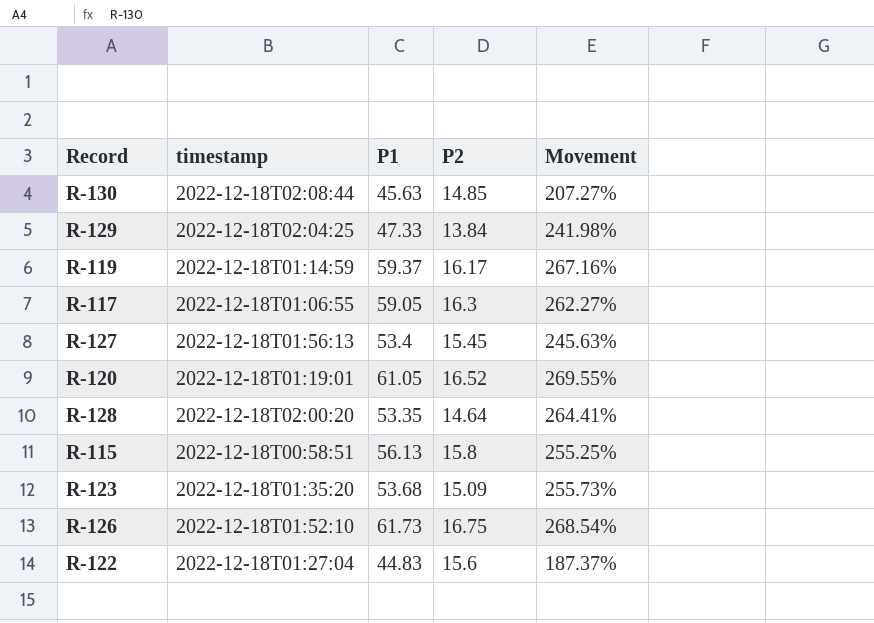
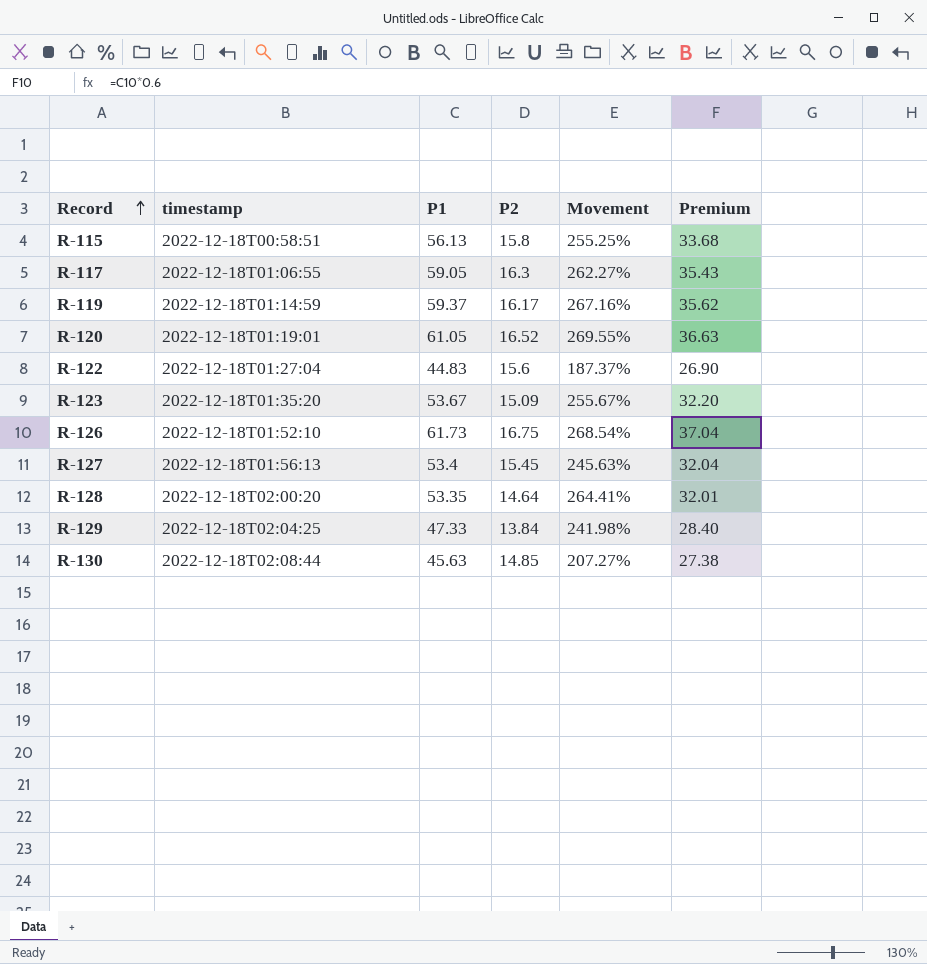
row order: none -> Record ascending
column Premium | formula: none -> [P1] * 0.6
R-123 | P1: 53.68 -> 53.67
R-123 | Movement: 255.73% -> 255.67%

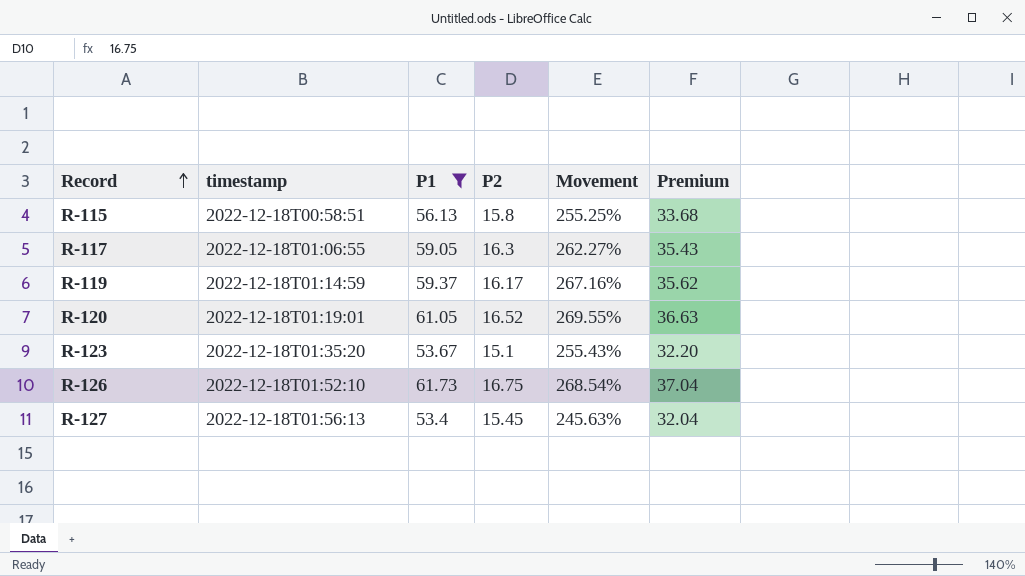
filter: none -> P1 >= 53.4
R-123 | P2: 15.09 -> 15.1
R-123 | Movement: 255.67% -> 255.43%

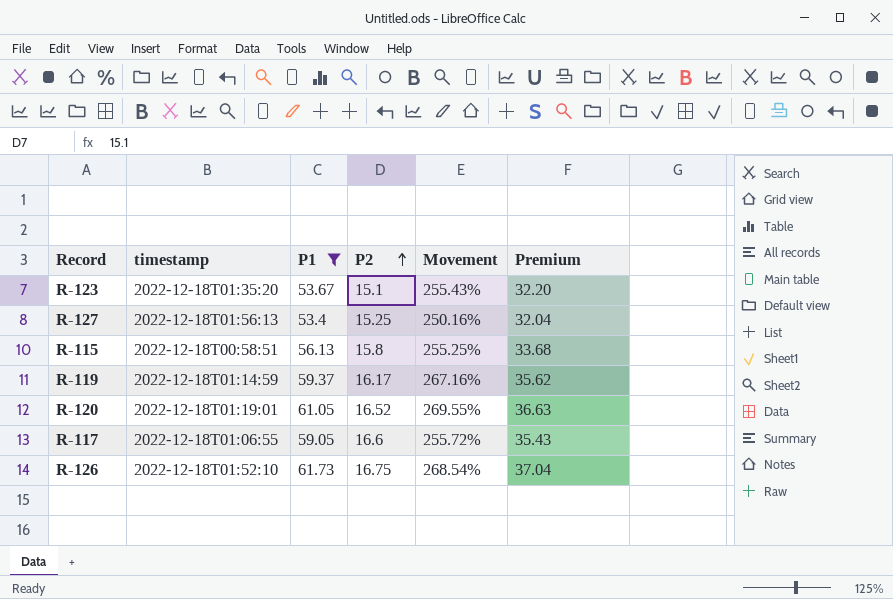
row order: Record ascending -> P2 ascending
R-127 | P2: 15.45 -> 15.25
R-127 | Movement: 245.63% -> 250.16%
R-117 | P2: 16.3 -> 16.6
R-117 | Movement: 262.27% -> 255.72%

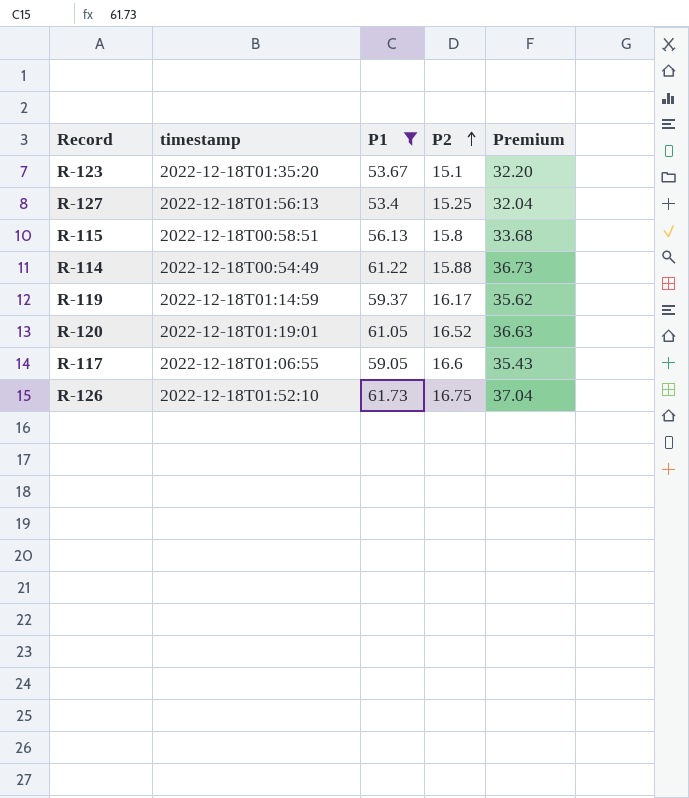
column Movement | formula: ([P1] - [P2]) / [P2] -> none
row R-114: none -> 2022-12-18T00:54:49 | 61.22 | 15.88 | 36.73

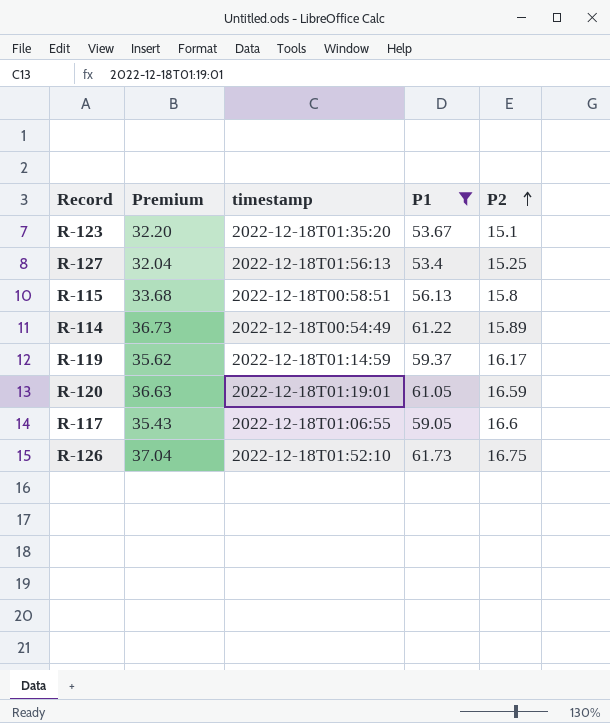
column Premium | position: 5 -> 2
R-114 | P2: 15.88 -> 15.89
R-120 | P2: 16.52 -> 16.59

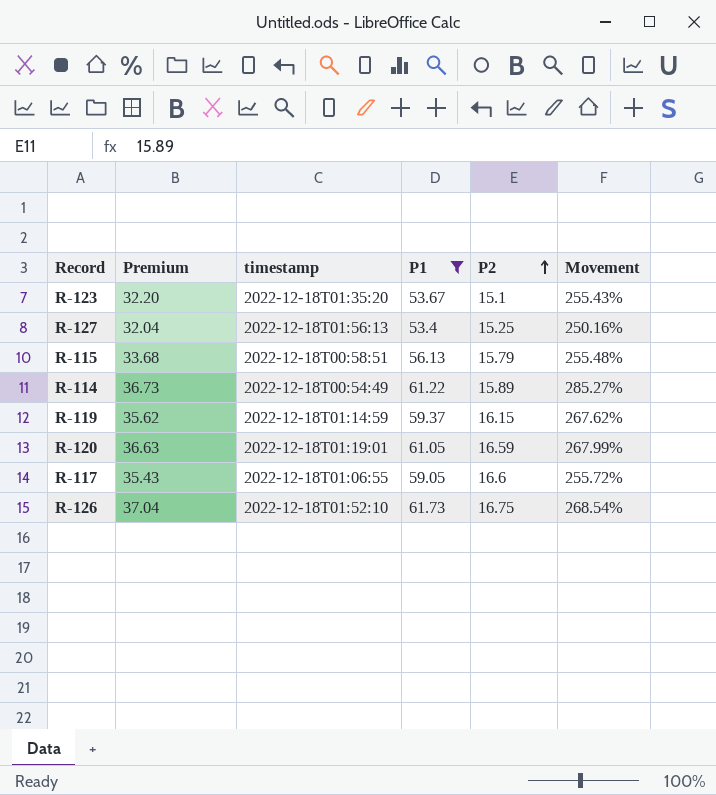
column Movement | formula: none -> ([P1] - [P2]) / [P2]
R-115 | P2: 15.8 -> 15.79
R-119 | P2: 16.17 -> 16.15

